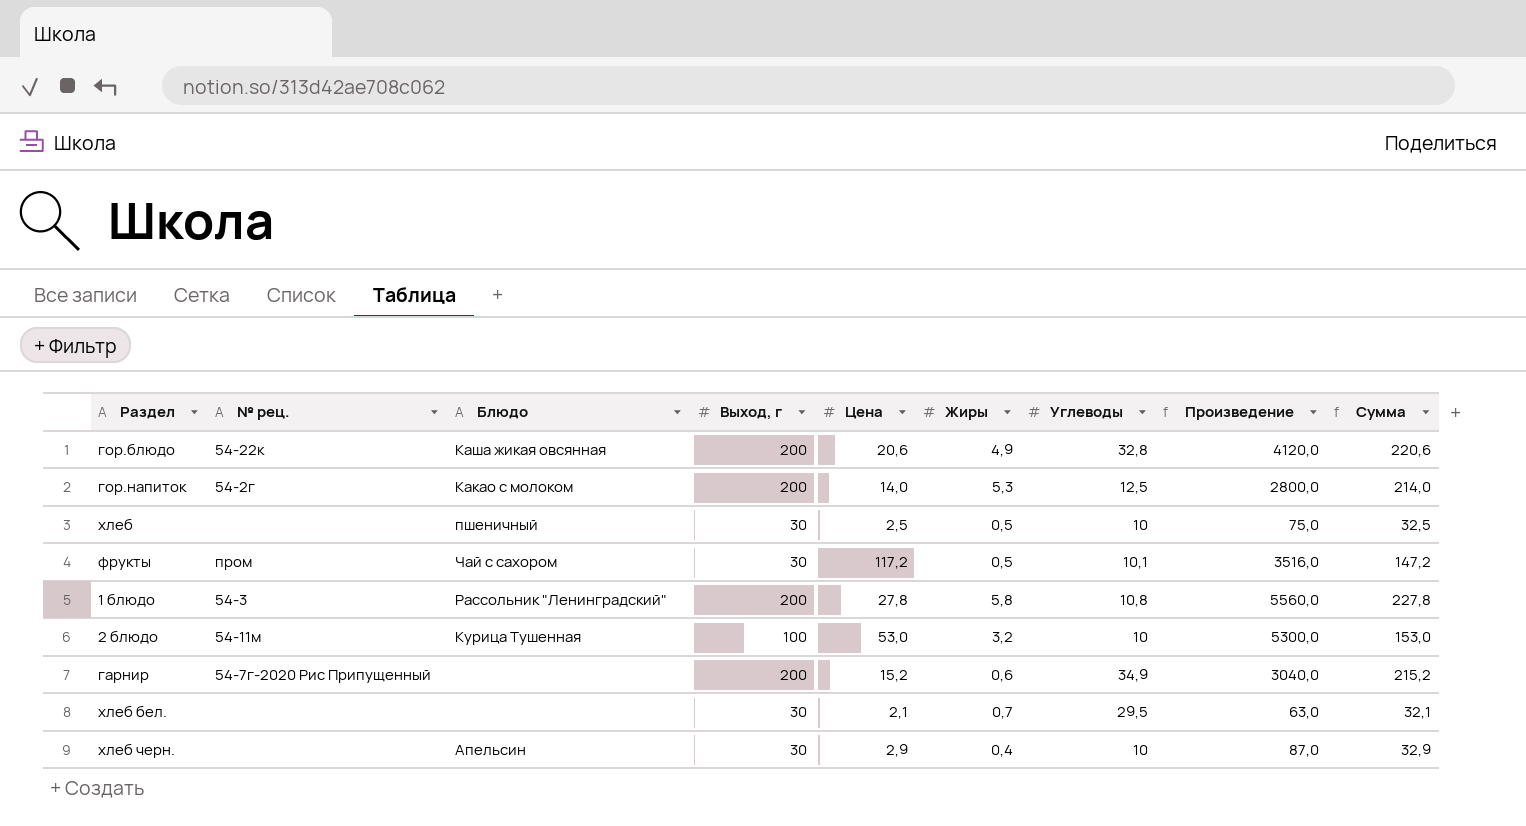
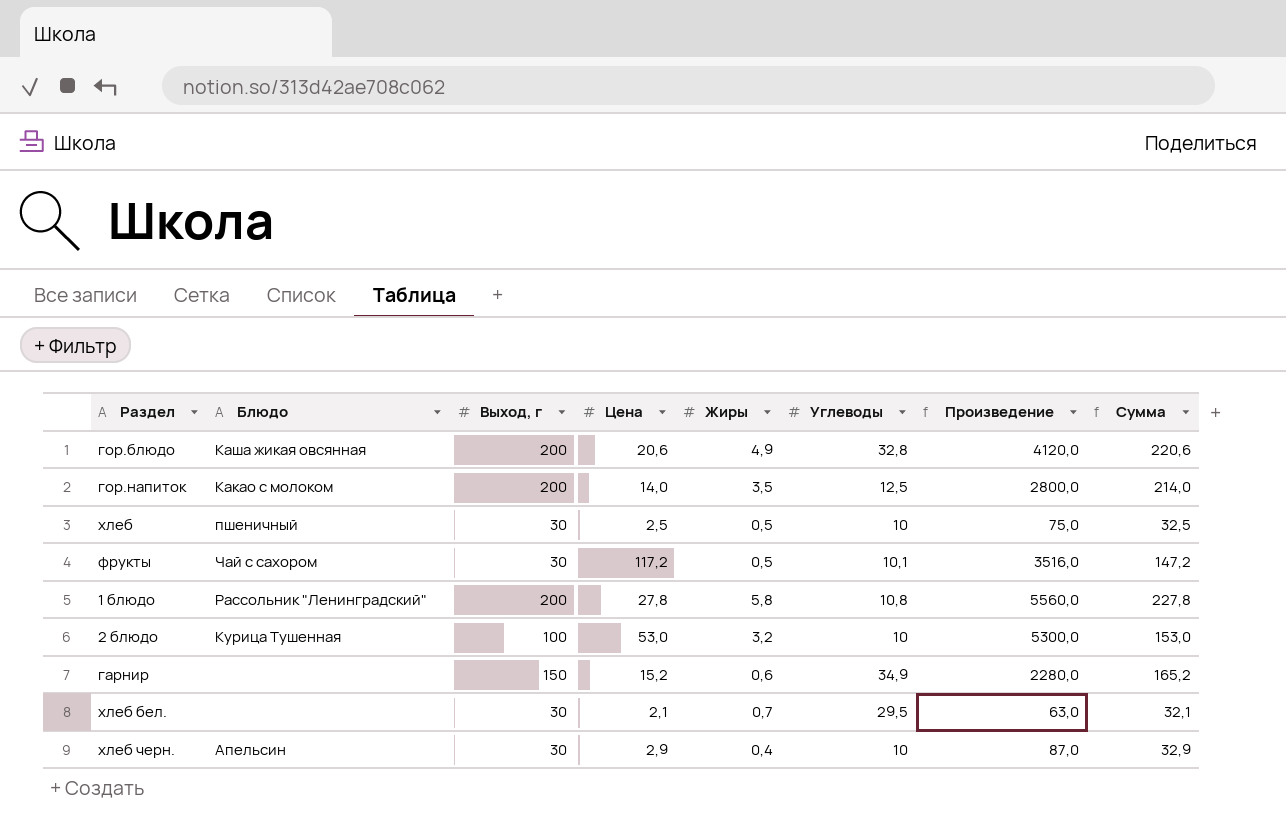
column № рец. | position: 2 -> none
гор.напиток | Жиры: 5,3 -> 3,5
гарнир | Выход, г: 200 -> 150
гарнир | Произведение: 3040,0 -> 2280,0
гарнир | Сумма: 215,2 -> 165,2

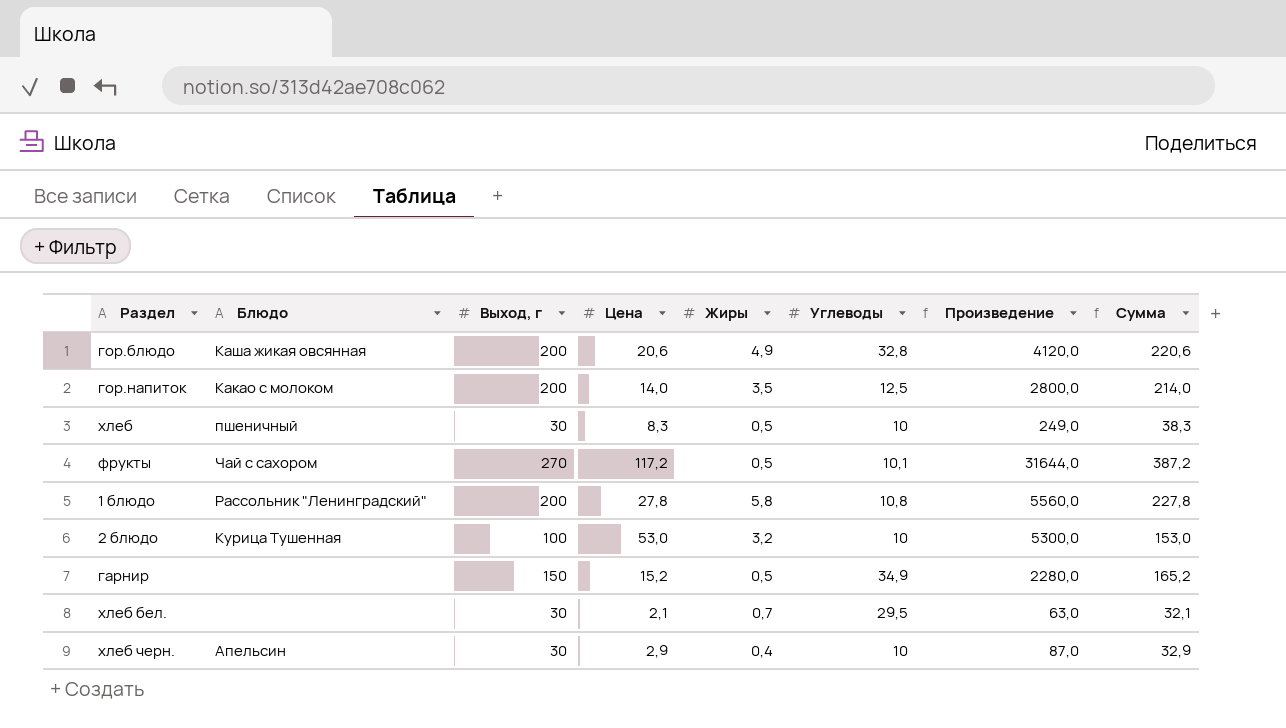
хлеб | Цена: 2,5 -> 8,3
хлеб | Произведение: 75,0 -> 249,0
хлеб | Сумма: 32,5 -> 38,3
фрукты | Выход, г: 30 -> 270
фрукты | Произведение: 3516,0 -> 31644,0
фрукты | Сумма: 147,2 -> 387,2
гарнир | Жиры: 0,6 -> 0,5

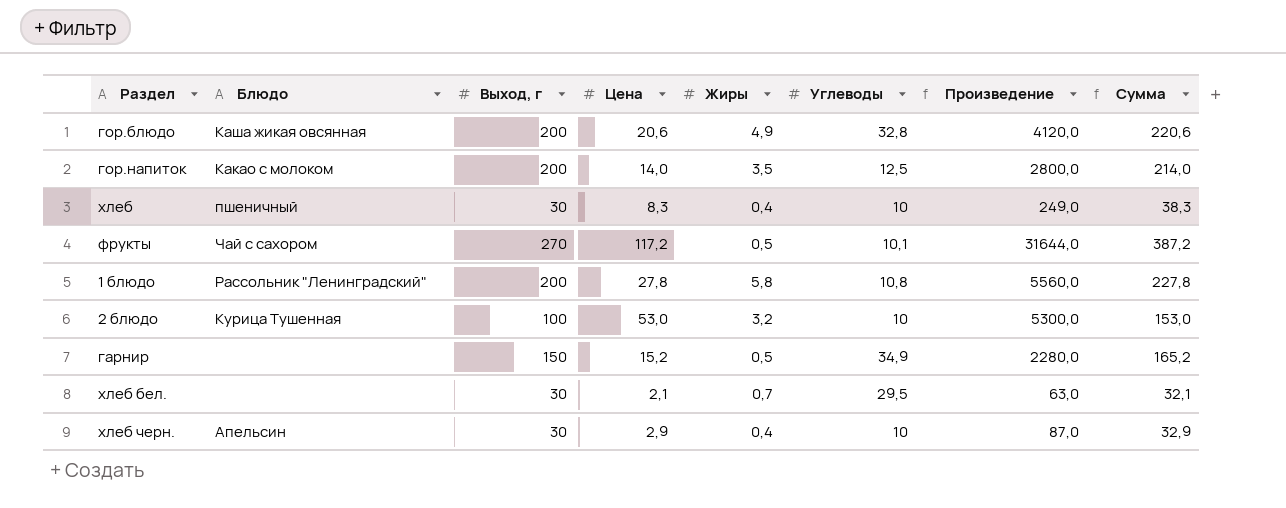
хлеб | Жиры: 0,5 -> 0,4

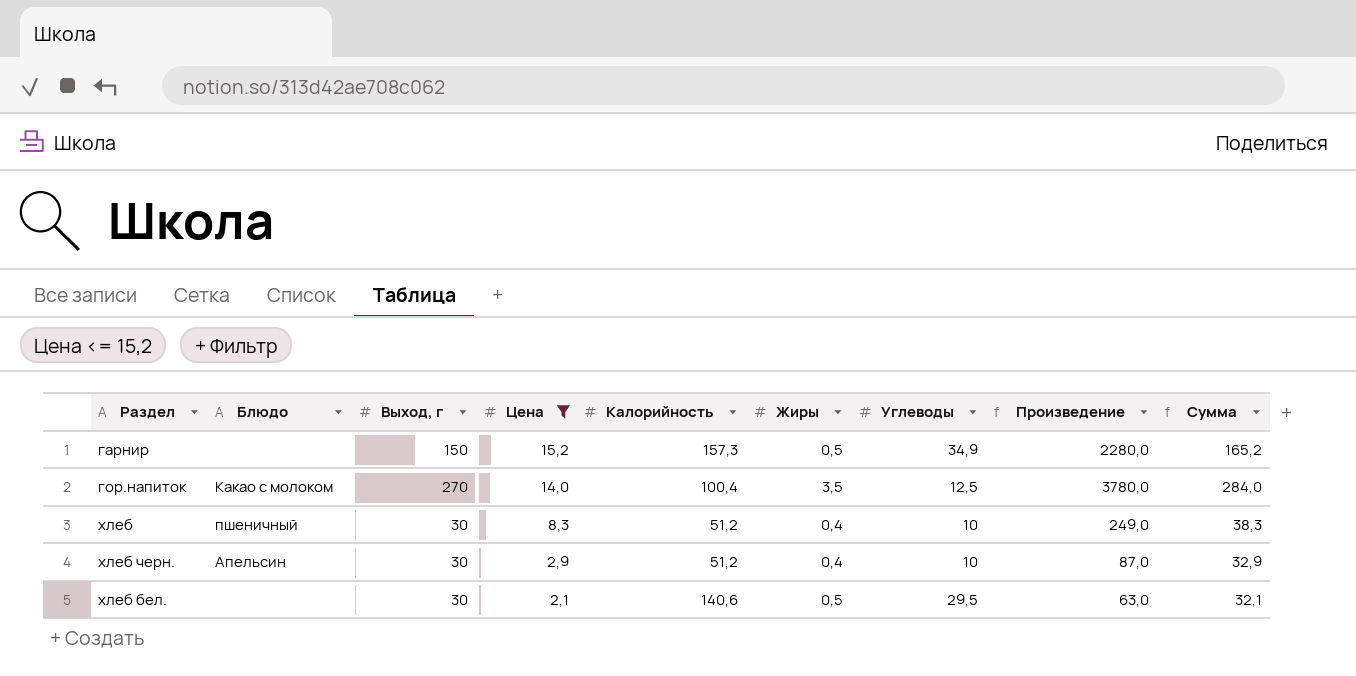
filter: none -> Цена <= 15,2
row order: none -> Цена descending
column Калорийность | position: none -> 5
гор.напиток | Выход, г: 200 -> 270
гор.напиток | Произведение: 2800,0 -> 3780,0
гор.напиток | Сумма: 214,0 -> 284,0
хлеб бел. | Жиры: 0,7 -> 0,5

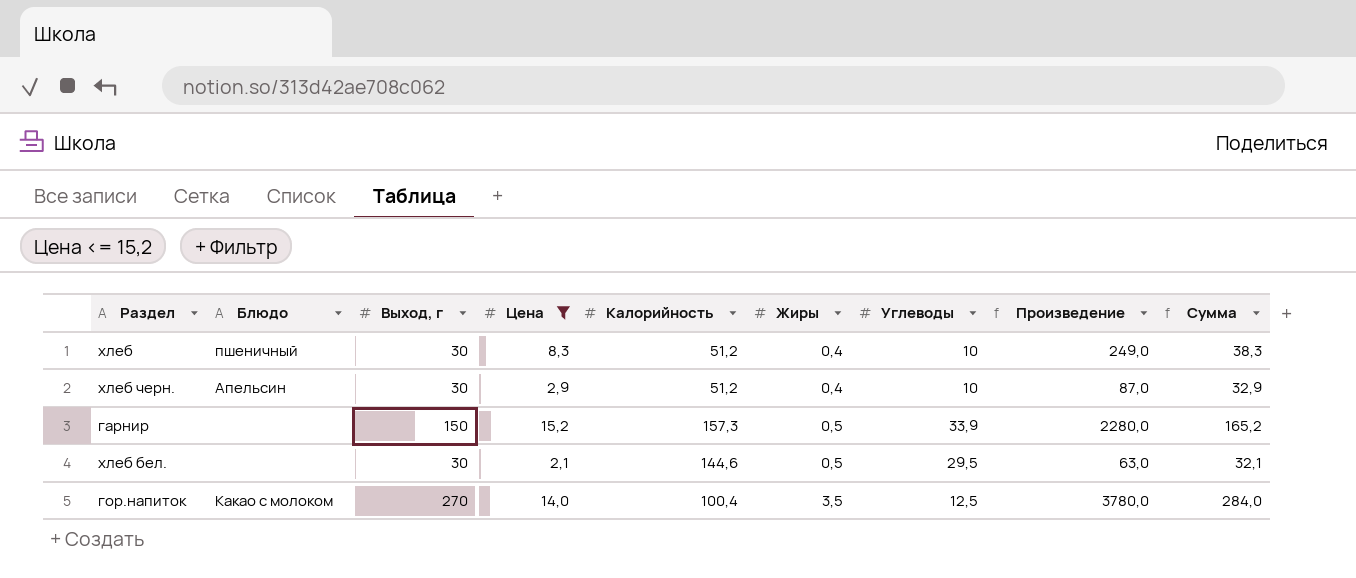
row order: Цена descending -> Жиры ascending
гарнир | Углеводы: 34,9 -> 33,9
хлеб бел. | Калорийность: 140,6 -> 144,6

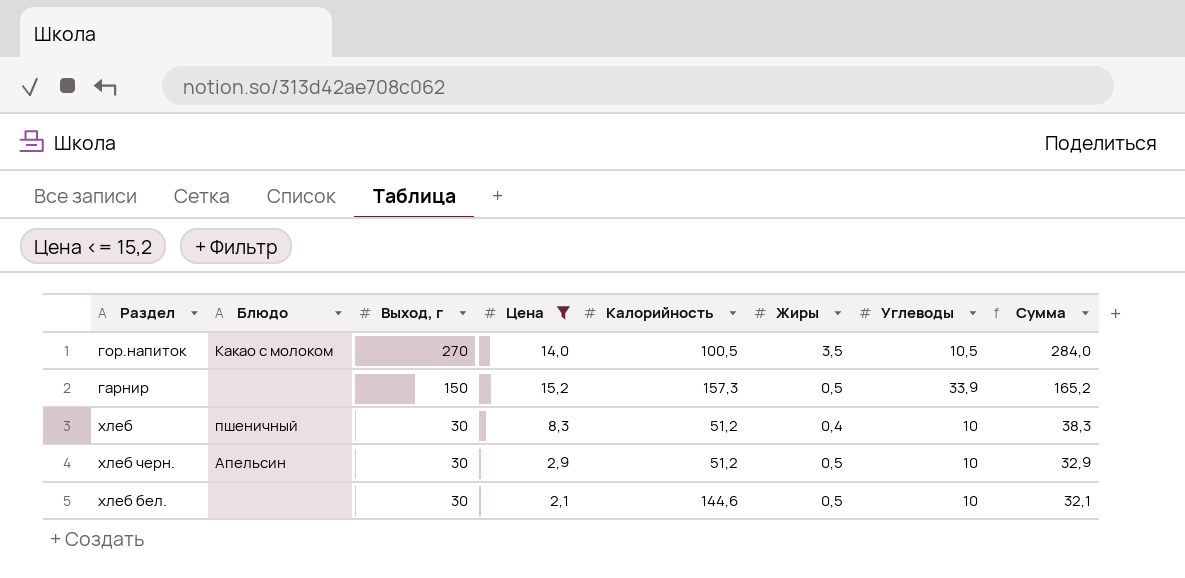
row order: Жиры ascending -> Выход, г descending
column Произведение | formula: [Выход, г] * [Цена] -> none
гор.напиток | Калорийность: 100,4 -> 100,5
гор.напиток | Углеводы: 12,5 -> 10,5
хлеб черн. | Жиры: 0,4 -> 0,5
хлеб бел. | Углеводы: 29,5 -> 10

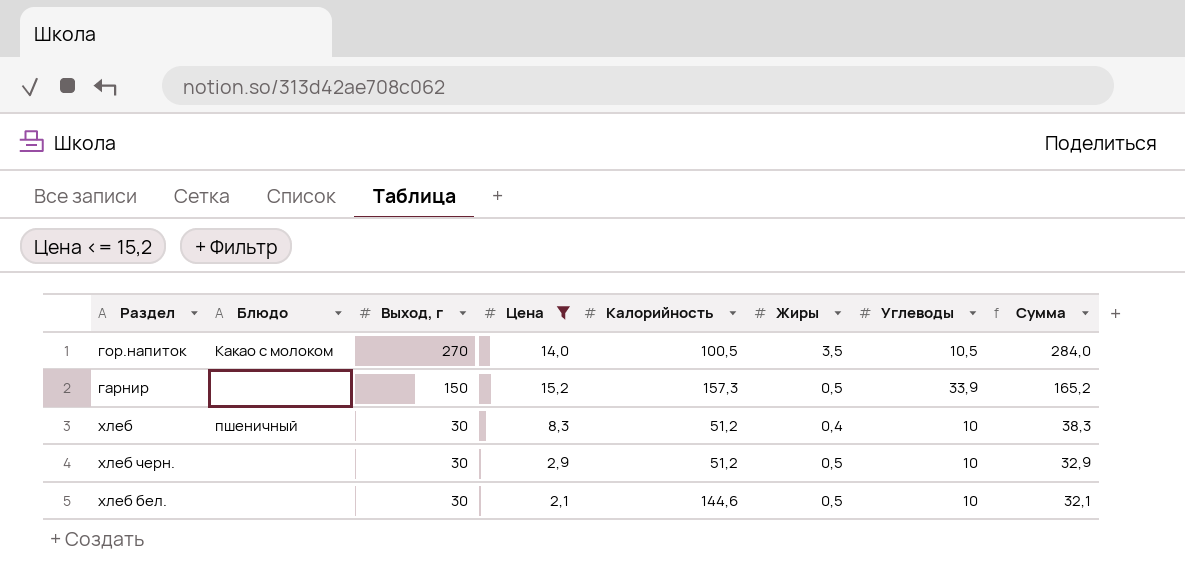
хлеб черн. | Блюдо: Апельсин -> none

